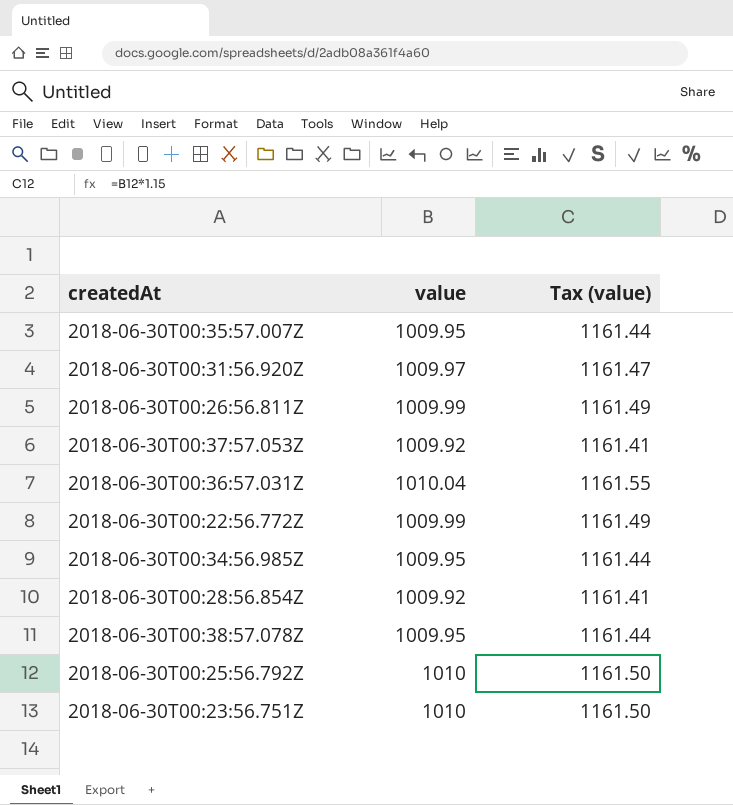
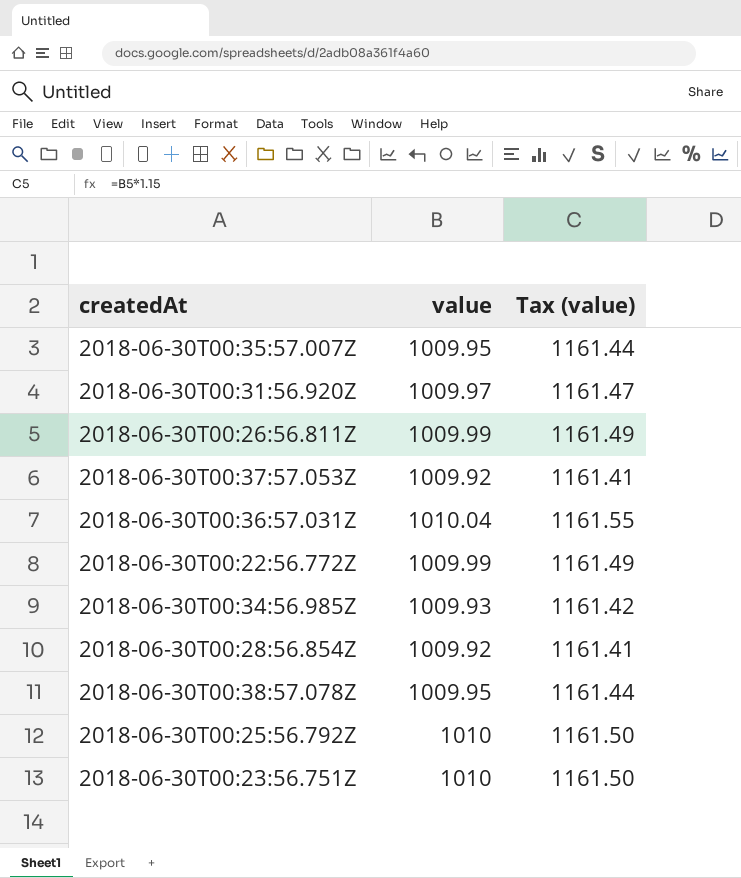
2018-06-30T00:34:56.985Z | value: 1009.95 -> 1009.93
2018-06-30T00:34:56.985Z | Tax (value): 1161.44 -> 1161.42

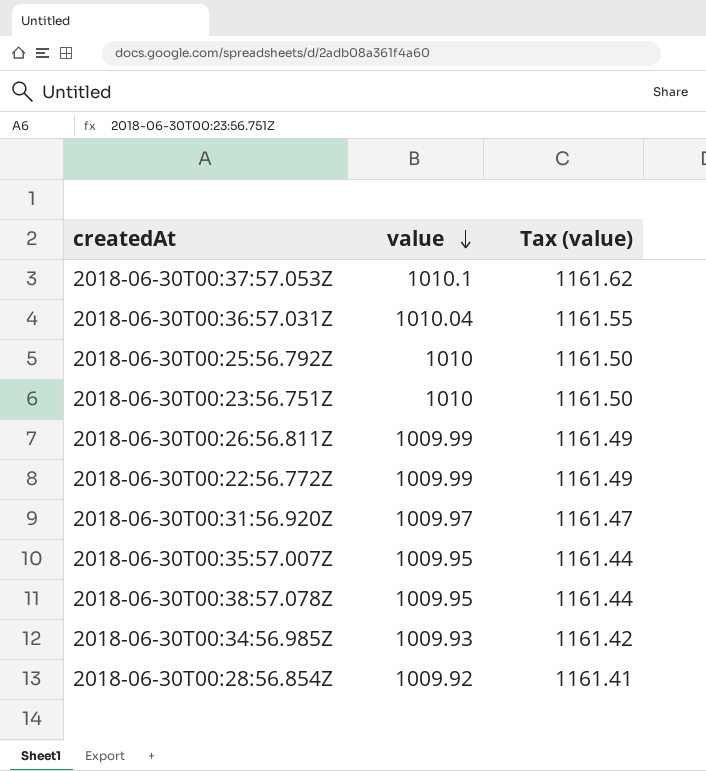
row order: none -> value descending
2018-06-30T00:37:57.053Z | value: 1009.92 -> 1010.1
2018-06-30T00:37:57.053Z | Tax (value): 1161.41 -> 1161.62

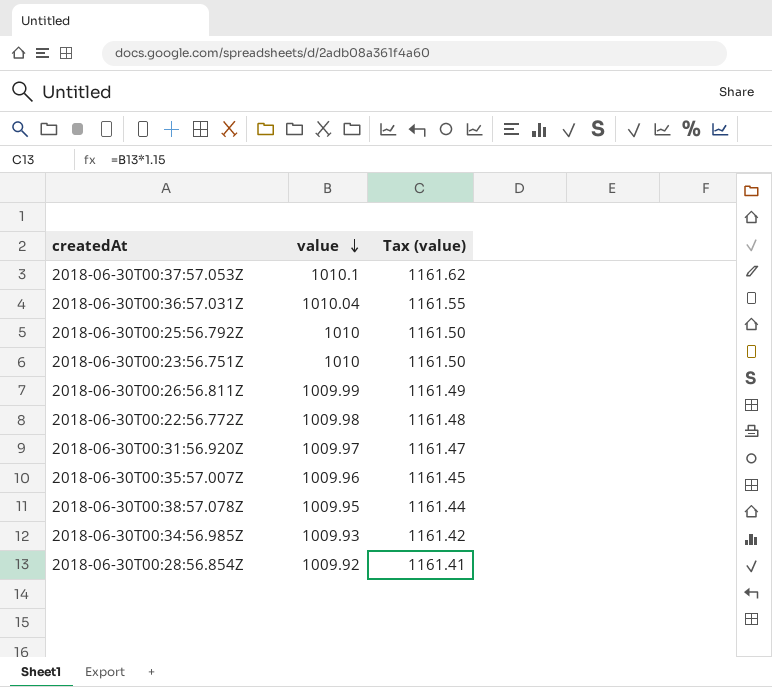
2018-06-30T00:22:56.772Z | value: 1009.99 -> 1009.98
2018-06-30T00:22:56.772Z | Tax (value): 1161.49 -> 1161.48
2018-06-30T00:35:57.007Z | value: 1009.95 -> 1009.96
2018-06-30T00:35:57.007Z | Tax (value): 1161.44 -> 1161.45

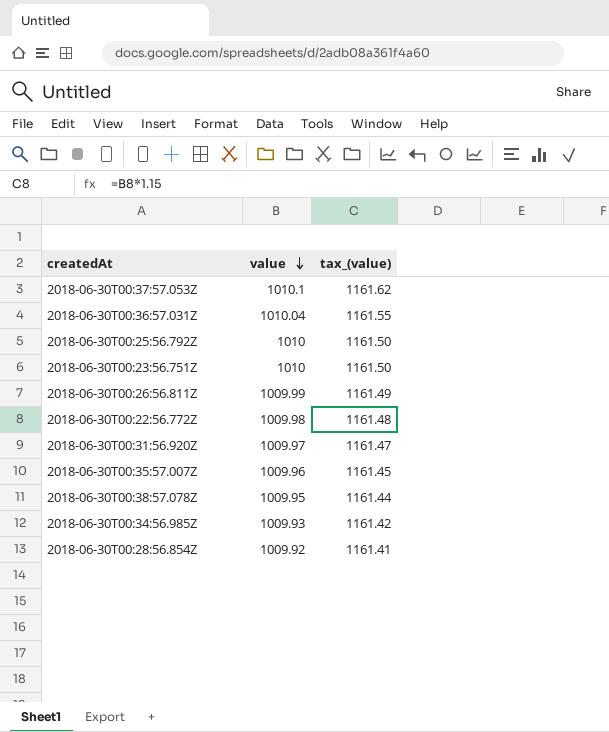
column name: Tax (value) -> tax_(value)

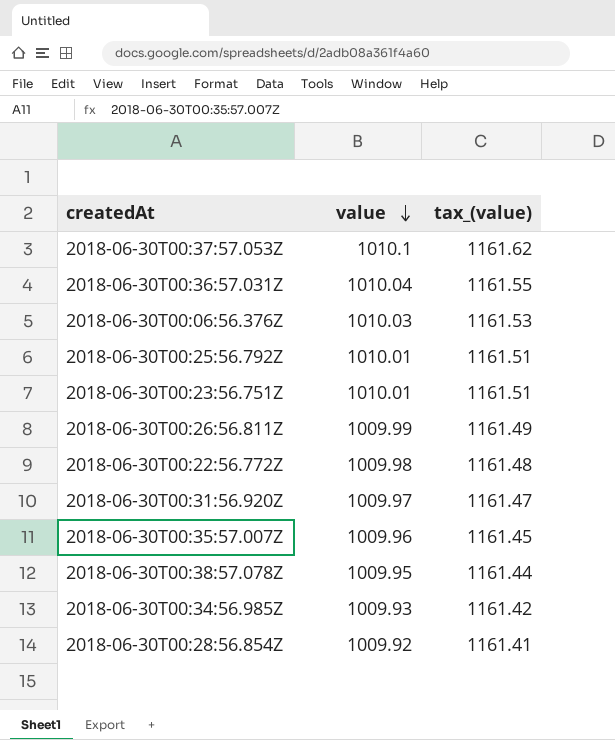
row 2018-06-30T00:06:56.376Z: none -> 1010.03 | 1161.53
2018-06-30T00:25:56.792Z | value: 1010 -> 1010.01
2018-06-30T00:25:56.792Z | tax_(value): 1161.50 -> 1161.51
2018-06-30T00:23:56.751Z | value: 1010 -> 1010.01
2018-06-30T00:23:56.751Z | tax_(value): 1161.50 -> 1161.51

